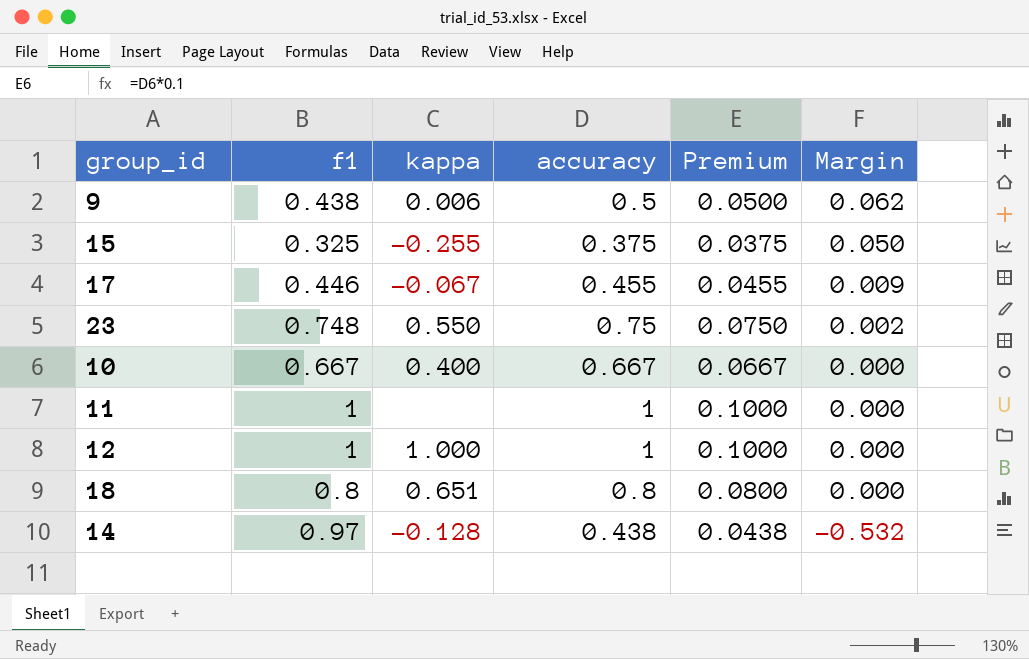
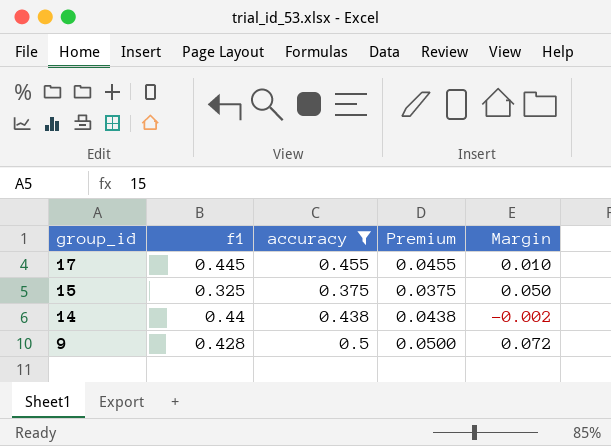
filter: none -> accuracy <= 0.5
row order: Margin descending -> group_id descending
column kappa | position: 3 -> none
17 | f1: 0.446 -> 0.445
17 | Margin: 0.009 -> 0.010
14 | f1: 0.97 -> 0.44
14 | Margin: -0.532 -> -0.002
9 | f1: 0.438 -> 0.428
9 | Margin: 0.062 -> 0.072

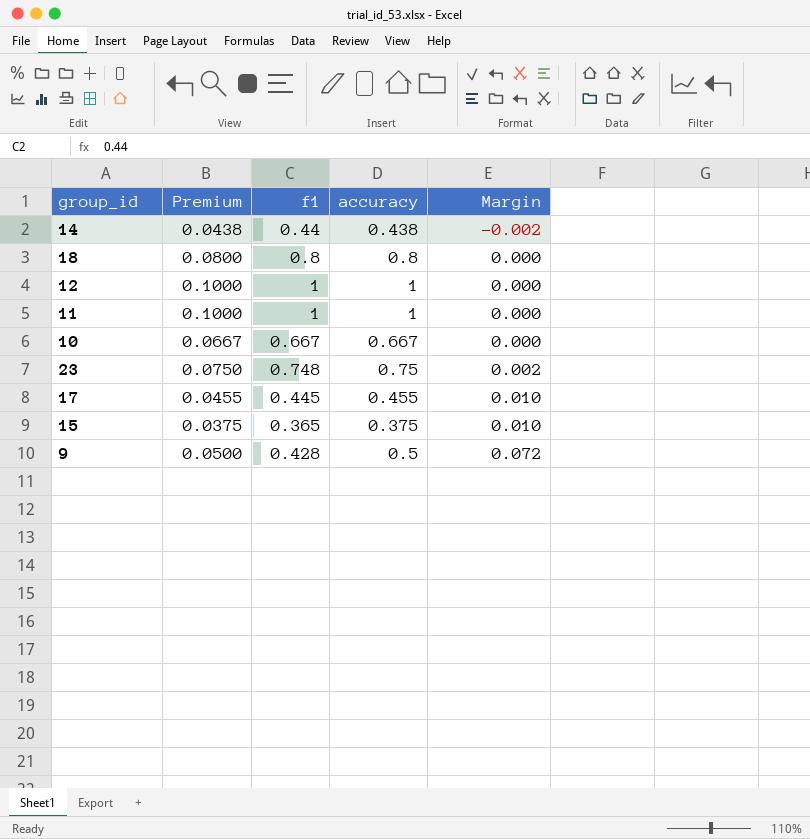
filter: accuracy <= 0.5 -> none
row order: group_id descending -> Margin ascending
column Premium | position: 4 -> 2
15 | f1: 0.325 -> 0.365
15 | Margin: 0.050 -> 0.010

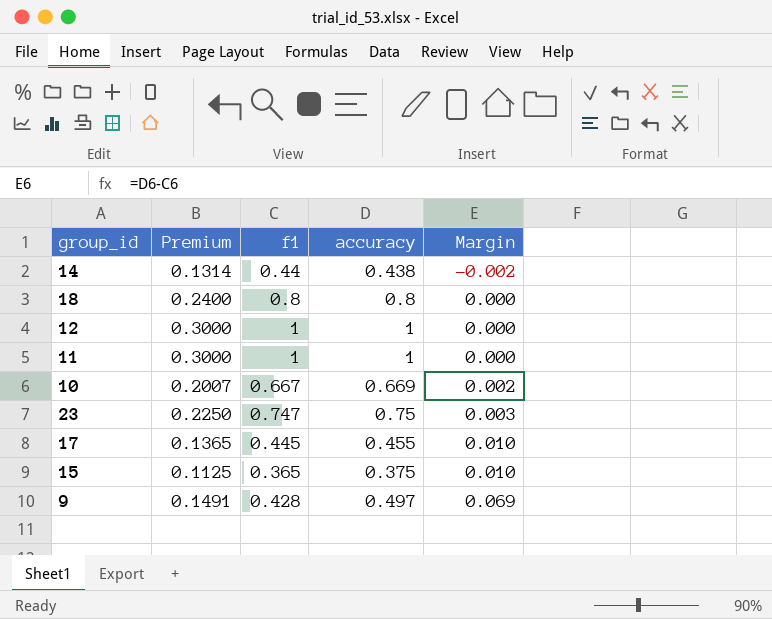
column Premium | formula: [accuracy] * 0.1 -> [accuracy] * 0.3
10 | accuracy: 0.667 -> 0.669
10 | Margin: 0.000 -> 0.002
23 | f1: 0.748 -> 0.747
23 | Margin: 0.002 -> 0.003
9 | accuracy: 0.5 -> 0.497
9 | Margin: 0.072 -> 0.069

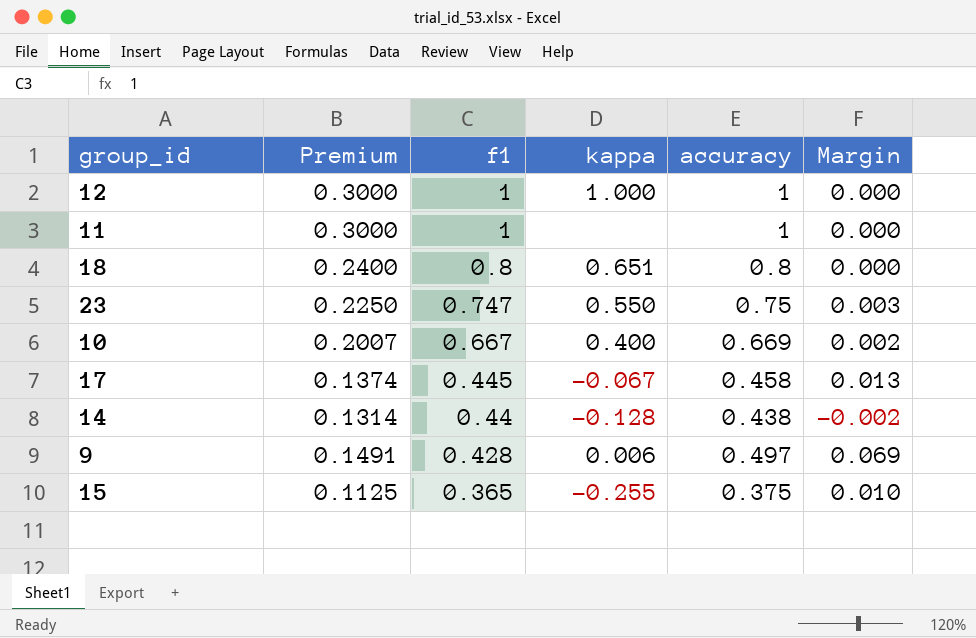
row order: Margin ascending -> f1 descending
column kappa | position: none -> 4
17 | Premium: 0.1365 -> 0.1374
17 | accuracy: 0.455 -> 0.458
17 | Margin: 0.010 -> 0.013

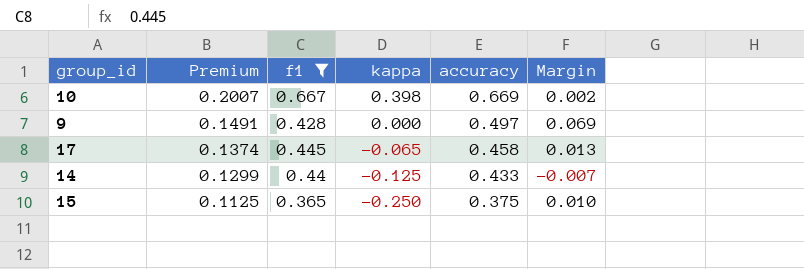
filter: none -> f1 <= 0.667
row order: f1 descending -> Premium descending
10 | kappa: 0.400 -> 0.398
9 | kappa: 0.006 -> 0.000
17 | kappa: -0.067 -> -0.065
14 | Premium: 0.1314 -> 0.1299
14 | kappa: -0.128 -> -0.125
14 | accuracy: 0.438 -> 0.433
14 | Margin: -0.002 -> -0.007
15 | kappa: -0.255 -> -0.250

